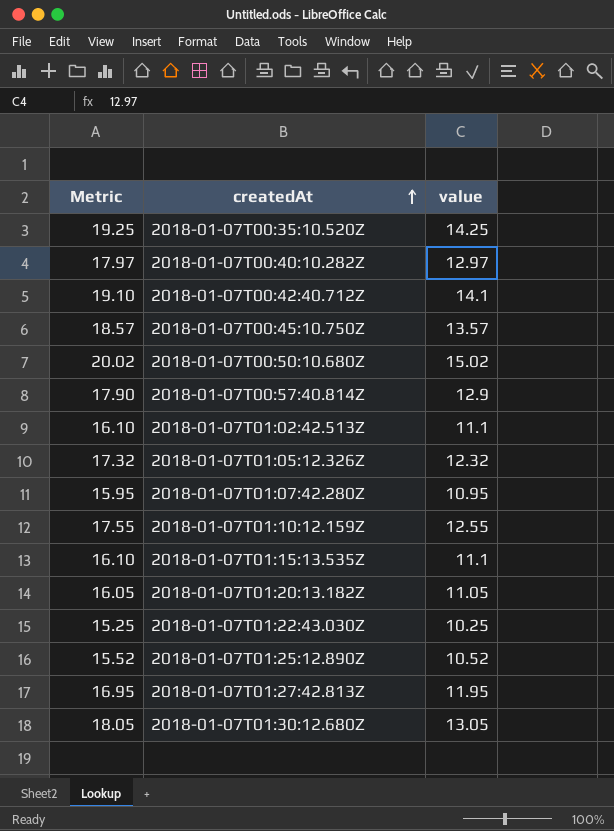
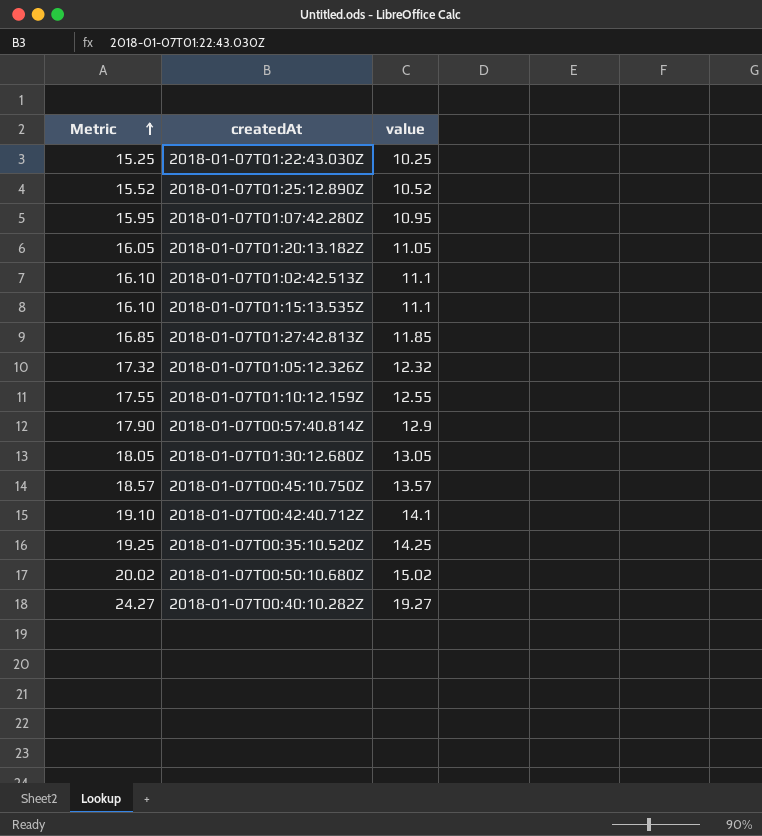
row order: createdAt ascending -> Metric ascending
2018-01-07T01:27:42.813Z | Metric: 16.95 -> 16.85
2018-01-07T01:27:42.813Z | value: 11.95 -> 11.85
2018-01-07T00:40:10.282Z | Metric: 17.97 -> 24.27
2018-01-07T00:40:10.282Z | value: 12.97 -> 19.27

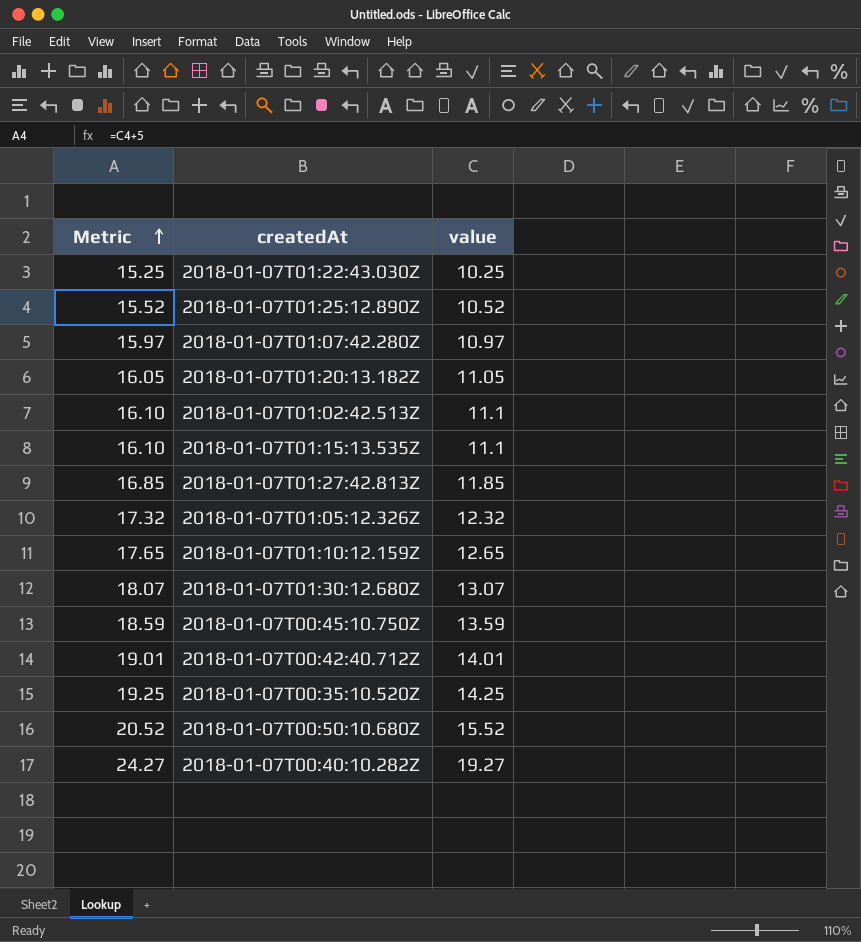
row 2018-01-07T00:57:40.814Z: 17.90 | 12.9 -> none
2018-01-07T01:07:42.280Z | Metric: 15.95 -> 15.97
2018-01-07T01:07:42.280Z | value: 10.95 -> 10.97
2018-01-07T01:10:12.159Z | Metric: 17.55 -> 17.65
2018-01-07T01:10:12.159Z | value: 12.55 -> 12.65
2018-01-07T01:30:12.680Z | Metric: 18.05 -> 18.07
2018-01-07T01:30:12.680Z | value: 13.05 -> 13.07
2018-01-07T00:45:10.750Z | Metric: 18.57 -> 18.59
2018-01-07T00:45:10.750Z | value: 13.57 -> 13.59
2018-01-07T00:42:40.712Z | Metric: 19.10 -> 19.01
2018-01-07T00:42:40.712Z | value: 14.1 -> 14.01
2018-01-07T00:50:10.680Z | Metric: 20.02 -> 20.52
2018-01-07T00:50:10.680Z | value: 15.02 -> 15.52

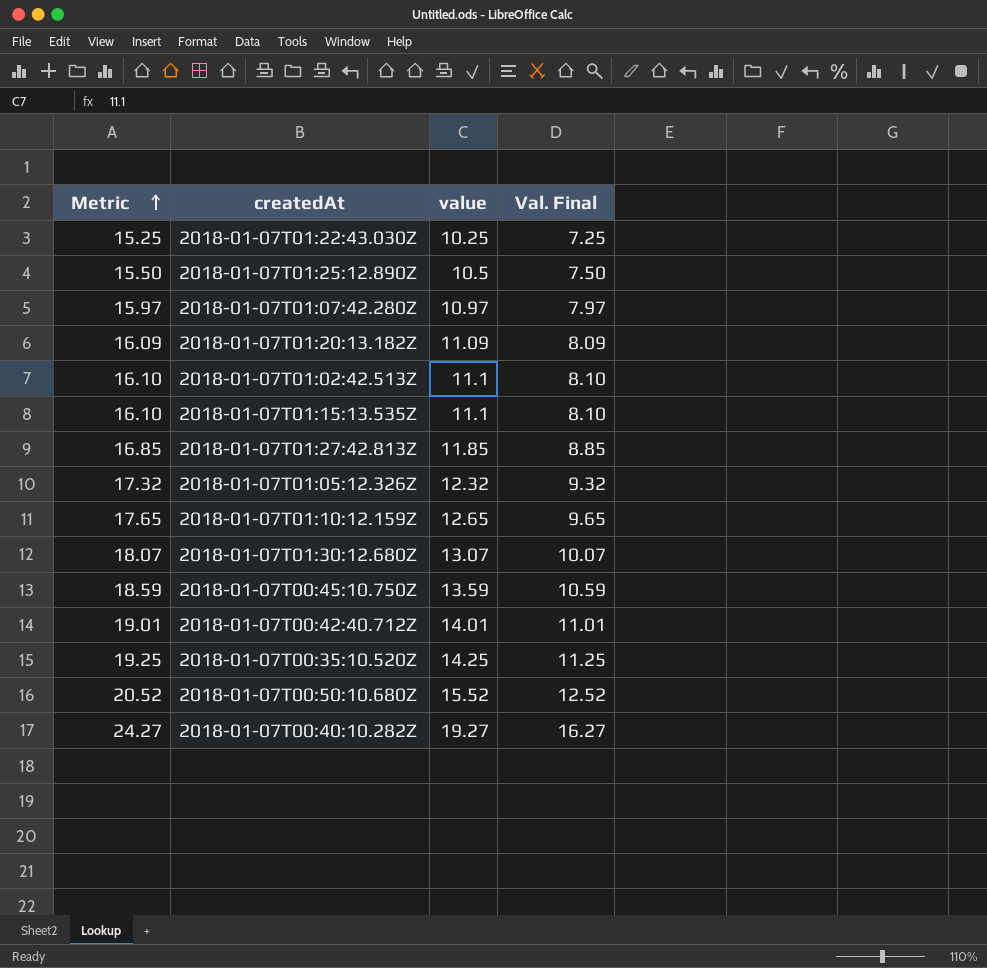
column Val. Final | formula: none -> [value] - 3
2018-01-07T01:25:12.890Z | Metric: 15.52 -> 15.50
2018-01-07T01:25:12.890Z | value: 10.52 -> 10.5
2018-01-07T01:20:13.182Z | Metric: 16.05 -> 16.09
2018-01-07T01:20:13.182Z | value: 11.05 -> 11.09

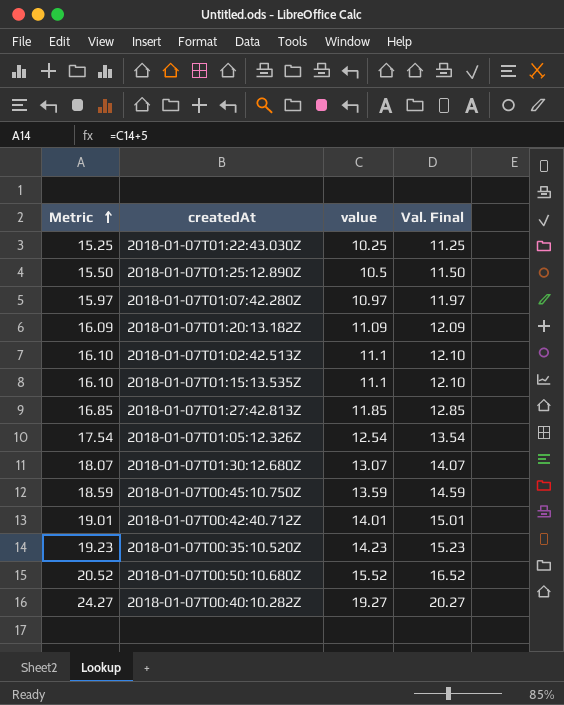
column Val. Final | formula: [value] - 3 -> [value] + 1
row 2018-01-07T01:10:12.159Z: 17.65 | 12.65 | 9.65 -> none
2018-01-07T01:05:12.326Z | Metric: 17.32 -> 17.54
2018-01-07T01:05:12.326Z | value: 12.32 -> 12.54
2018-01-07T00:35:10.520Z | Metric: 19.25 -> 19.23
2018-01-07T00:35:10.520Z | value: 14.25 -> 14.23

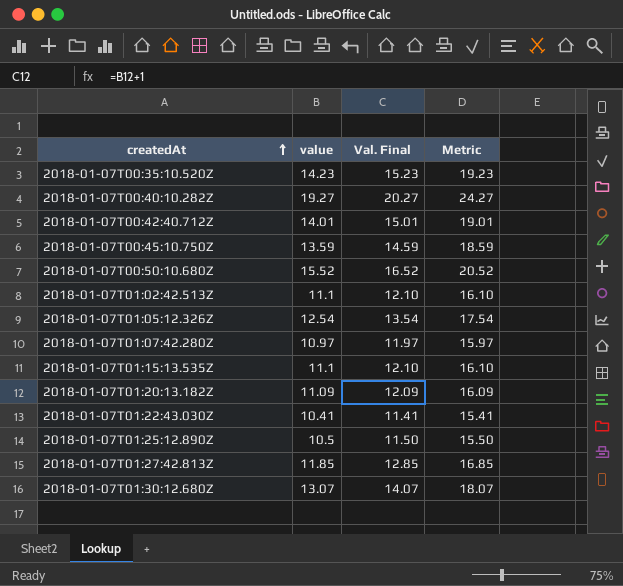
row order: Metric ascending -> createdAt ascending
column Metric | position: 1 -> 4
2018-01-07T01:22:43.030Z | value: 10.25 -> 10.41
2018-01-07T01:22:43.030Z | Val. Final: 11.25 -> 11.41
2018-01-07T01:22:43.030Z | Metric: 15.25 -> 15.41

